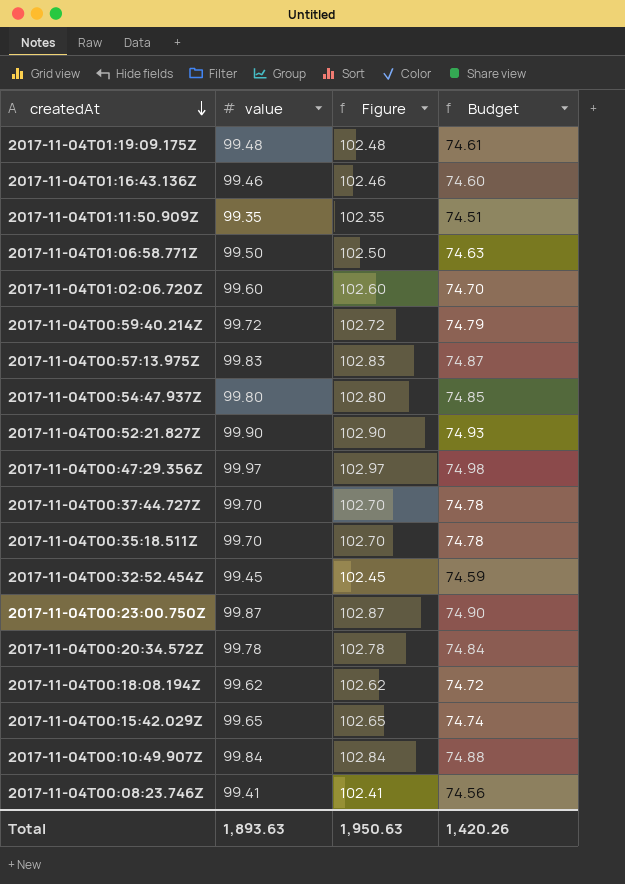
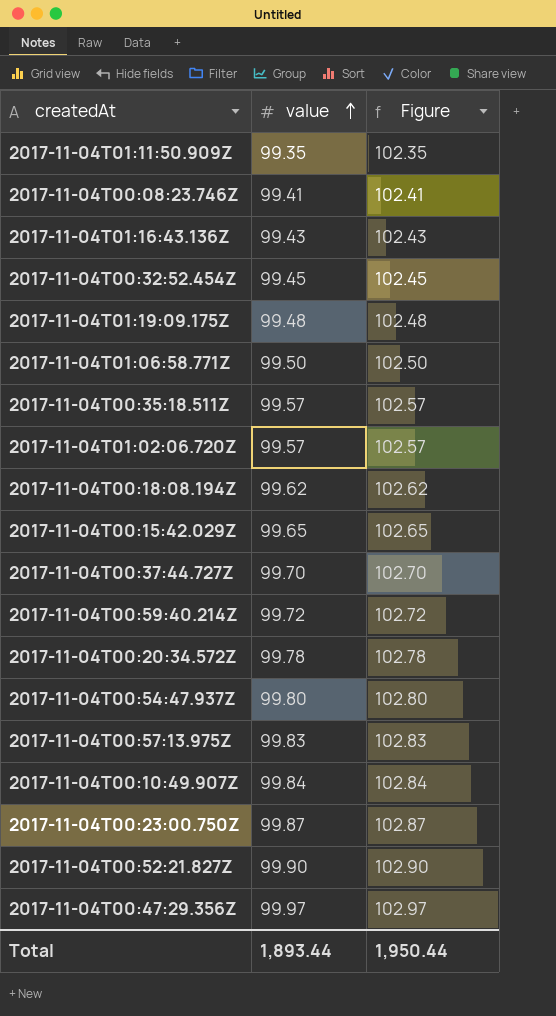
row order: createdAt descending -> value ascending
column Budget | formula: [value] * 0.75 -> none
2017-11-04T01:16:43.136Z | value: 99.46 -> 99.43
2017-11-04T01:16:43.136Z | Figure: 102.46 -> 102.43
2017-11-04T00:35:18.511Z | value: 99.70 -> 99.57
2017-11-04T00:35:18.511Z | Figure: 102.70 -> 102.57
2017-11-04T01:02:06.720Z | value: 99.60 -> 99.57
2017-11-04T01:02:06.720Z | Figure: 102.60 -> 102.57
Total | value: 1,893.63 -> 1,893.44
Total | Figure: 1,950.63 -> 1,950.44

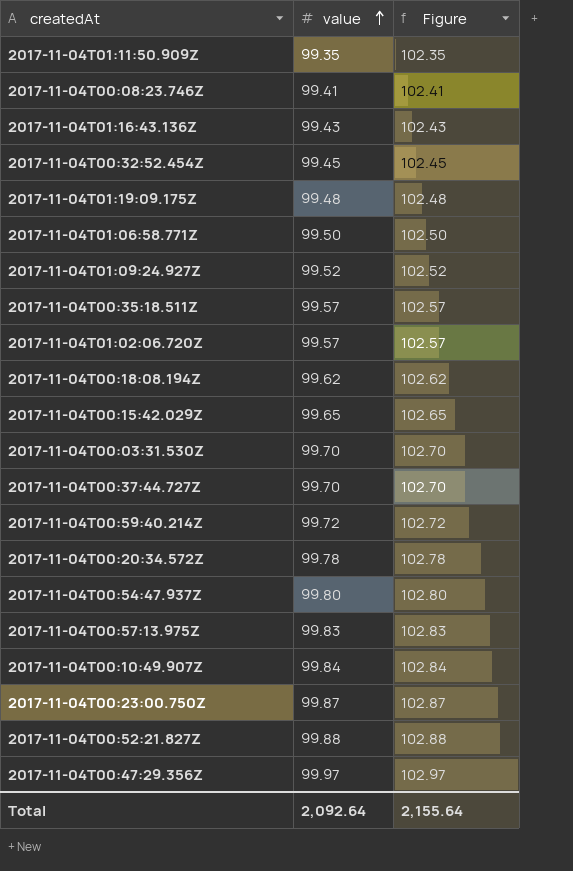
row 2017-11-04T01:09:24.927Z: none -> 99.52 | 102.52
row 2017-11-04T00:03:31.530Z: none -> 99.70 | 102.70
2017-11-04T00:52:21.827Z | value: 99.90 -> 99.88
2017-11-04T00:52:21.827Z | Figure: 102.90 -> 102.88
Total | value: 1,893.44 -> 2,092.64
Total | Figure: 1,950.44 -> 2,155.64

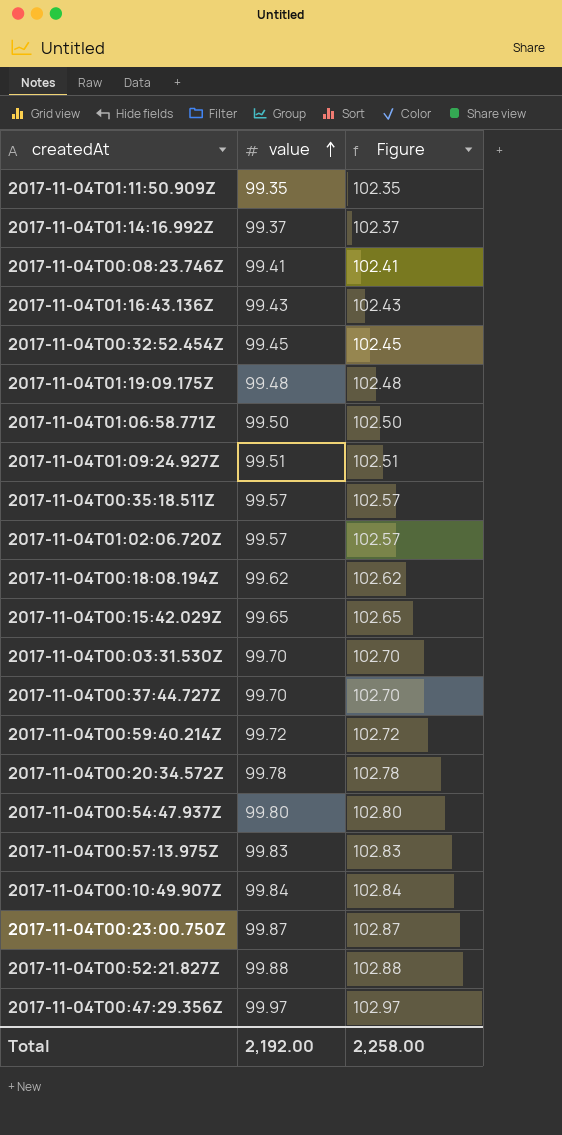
row 2017-11-04T01:14:16.992Z: none -> 99.37 | 102.37
2017-11-04T01:09:24.927Z | value: 99.52 -> 99.51
2017-11-04T01:09:24.927Z | Figure: 102.52 -> 102.51
Total | value: 2,092.64 -> 2,192.00
Total | Figure: 2,155.64 -> 2,258.00

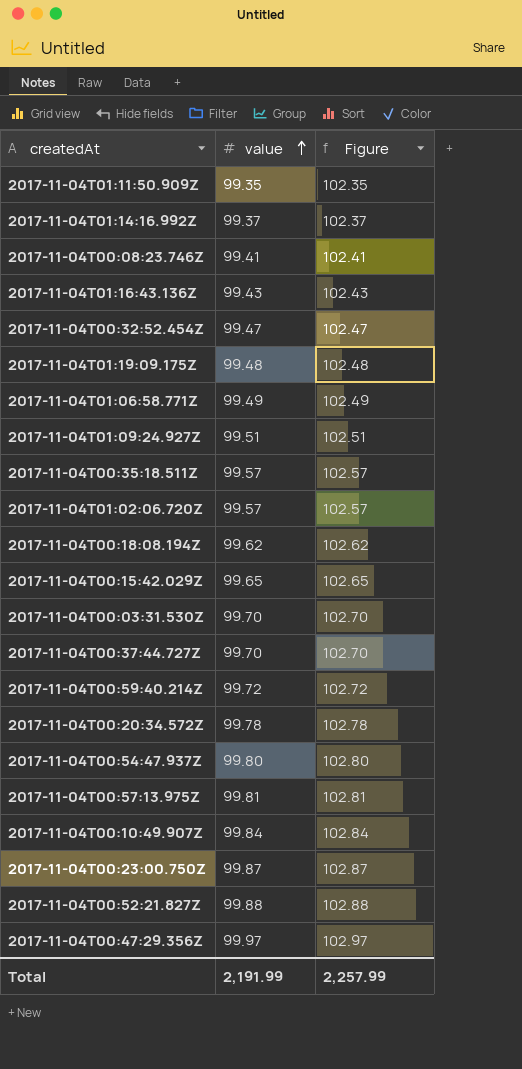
2017-11-04T00:32:52.454Z | value: 99.45 -> 99.47
2017-11-04T00:32:52.454Z | Figure: 102.45 -> 102.47
2017-11-04T01:06:58.771Z | value: 99.50 -> 99.49
2017-11-04T01:06:58.771Z | Figure: 102.50 -> 102.49
2017-11-04T00:57:13.975Z | value: 99.83 -> 99.81
2017-11-04T00:57:13.975Z | Figure: 102.83 -> 102.81
Total | value: 2,192.00 -> 2,191.99
Total | Figure: 2,258.00 -> 2,257.99

